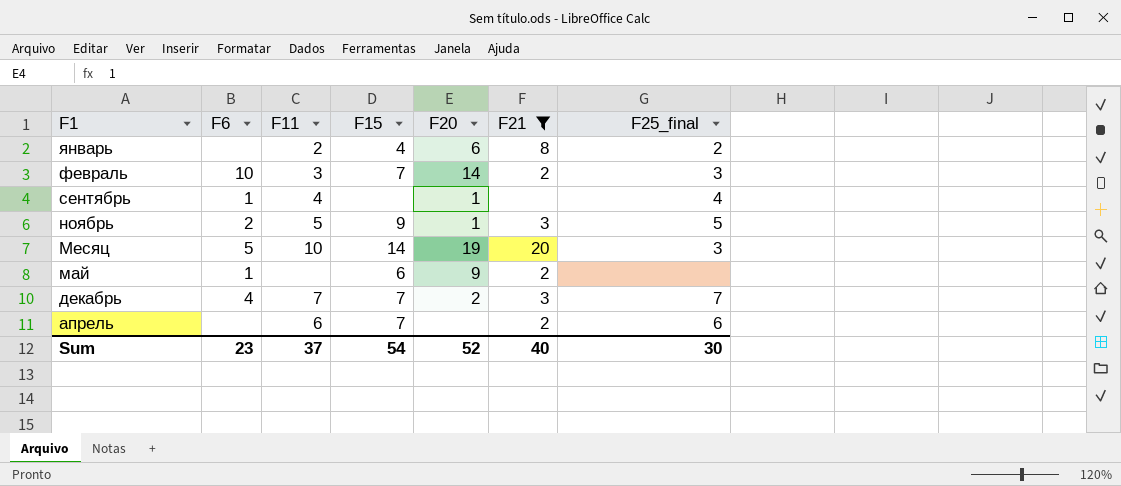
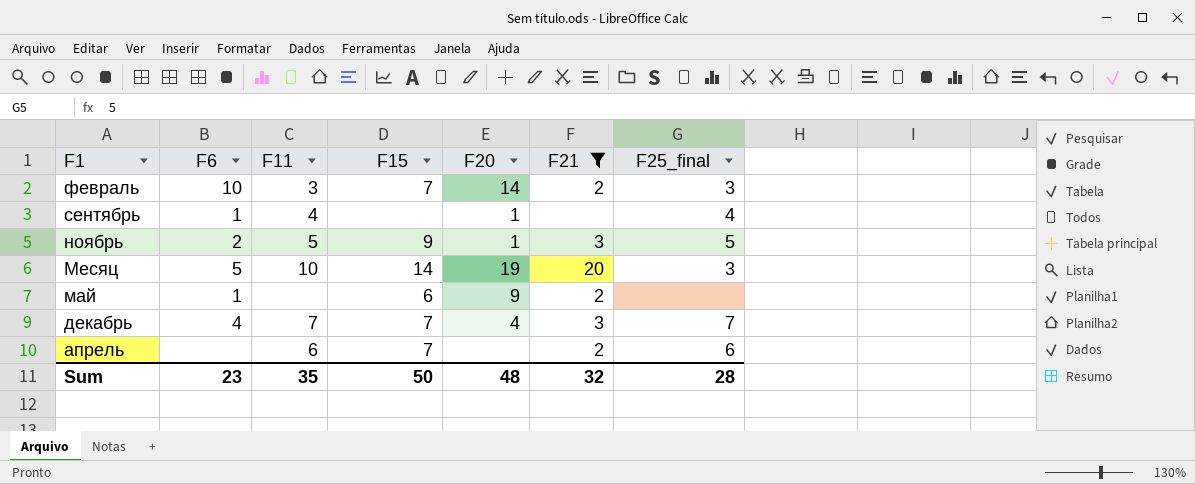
row январь: none | 2 | 4 | 6 | 8 | 2 -> none
декабрь | F20: 2 -> 4
Sum | F11: 37 -> 35
Sum | F15: 54 -> 50
Sum | F20: 52 -> 48
Sum | F21: 40 -> 32
Sum | F25_final: 30 -> 28

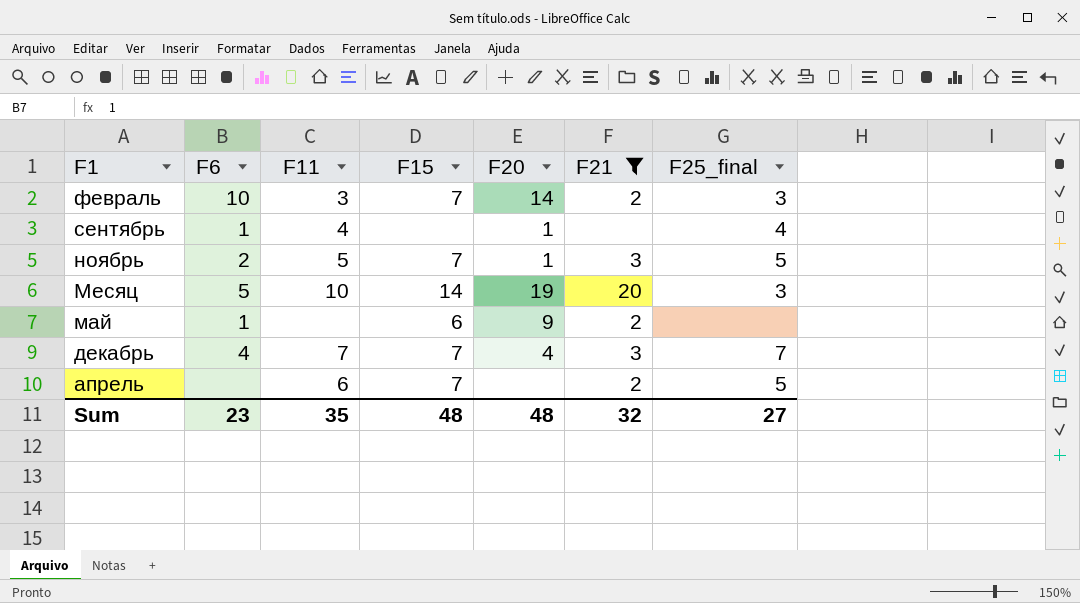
ноябрь | F15: 9 -> 7
апрель | F25_final: 6 -> 5
Sum | F15: 50 -> 48
Sum | F25_final: 28 -> 27

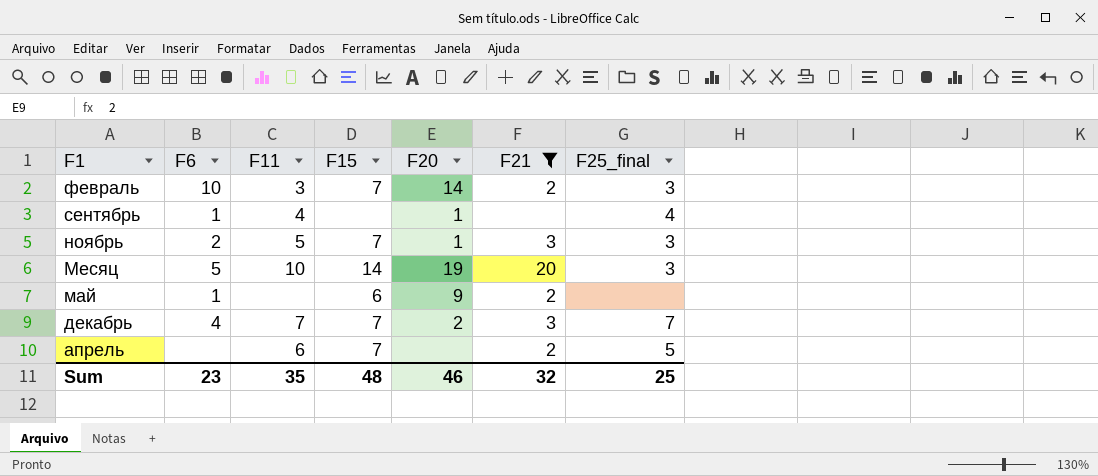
ноябрь | F25_final: 5 -> 3
декабрь | F20: 4 -> 2
Sum | F20: 48 -> 46
Sum | F25_final: 27 -> 25

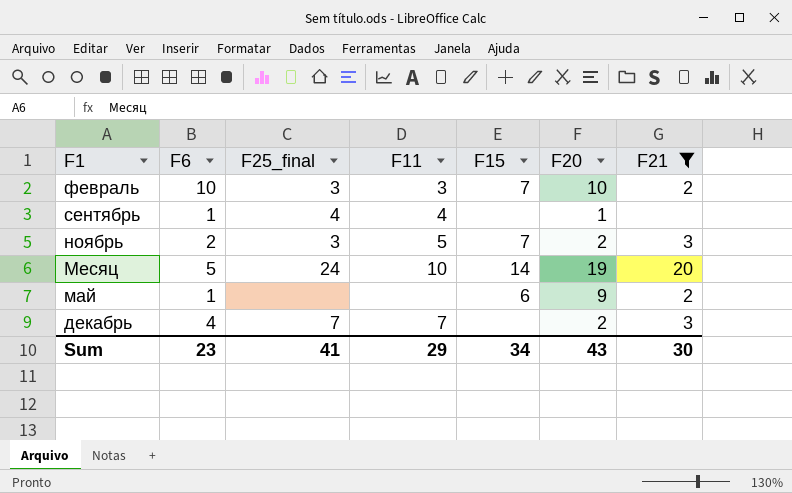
column F25_final | position: 7 -> 3
row апрель: none | 6 | 7 | none | 2 | 5 -> none
февраль | F20: 14 -> 10
ноябрь | F20: 1 -> 2
Месяц | F25_final: 3 -> 24
декабрь | F15: 7 -> none
Sum | F25_final: 25 -> 41
Sum | F11: 35 -> 29
Sum | F15: 48 -> 34
Sum | F20: 46 -> 43
Sum | F21: 32 -> 30

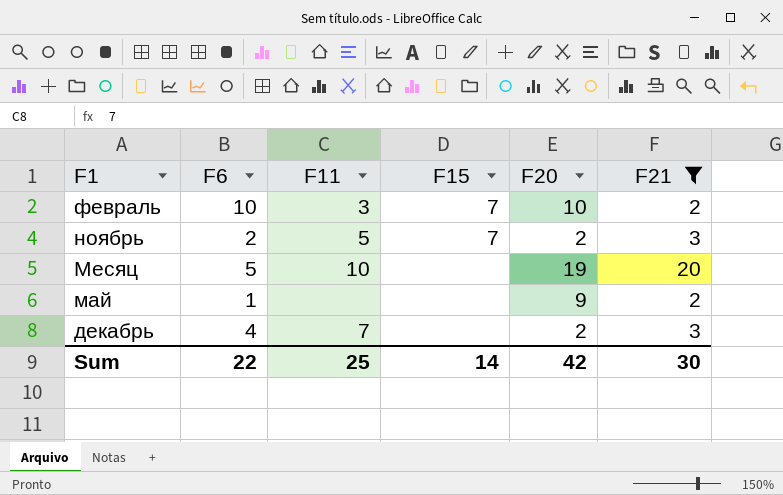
column F25_final | position: 3 -> none
row сентябрь: 1 | 4 | 4 | none | 1 | none -> none
Месяц | F15: 14 -> none
май | F15: 6 -> none
Sum | F6: 23 -> 22
Sum | F11: 29 -> 25
Sum | F15: 34 -> 14
Sum | F20: 43 -> 42

